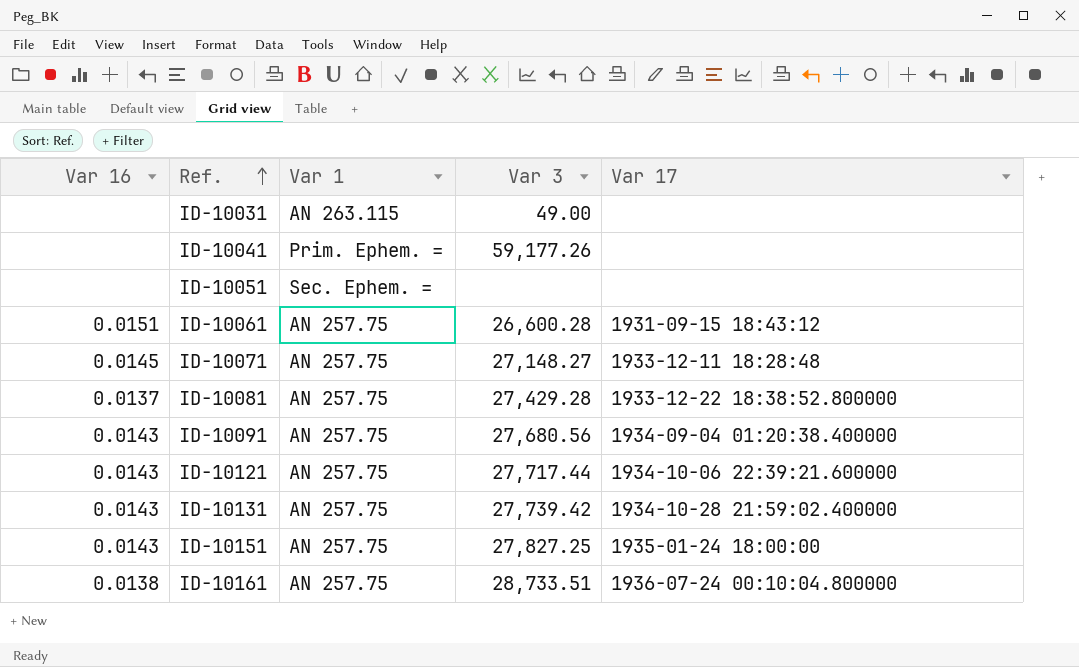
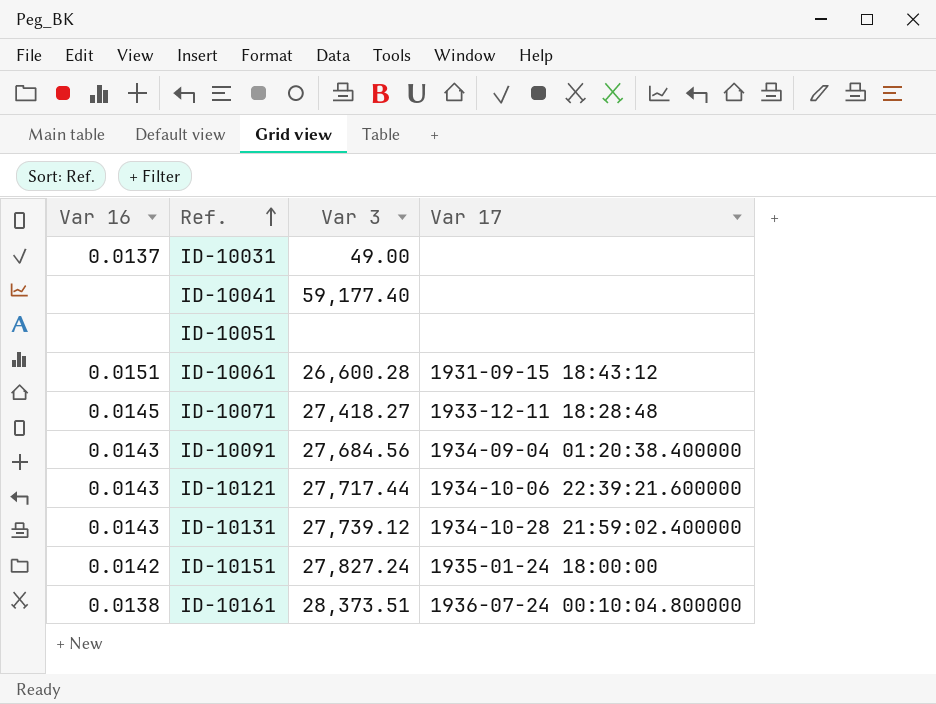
column Var 1 | position: 3 -> none
row ID-10081: 0.0137 | AN 257.75 | 27,429.28 | 1933-12-22 18:38:52.800000 -> none
ID-10031 | Var 16: none -> 0.0137
ID-10041 | Var 3: 59,177.26 -> 59,177.40
ID-10071 | Var 3: 27,148.27 -> 27,418.27
ID-10091 | Var 3: 27,680.56 -> 27,684.56
ID-10131 | Var 3: 27,739.42 -> 27,739.12
ID-10151 | Var 16: 0.0143 -> 0.0142
ID-10151 | Var 3: 27,827.25 -> 27,827.24
ID-10161 | Var 3: 28,733.51 -> 28,373.51

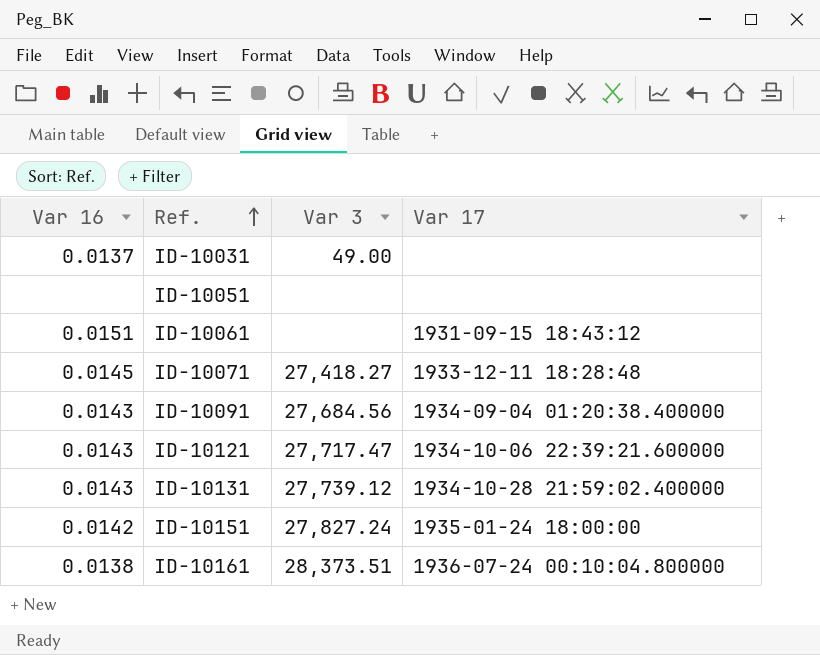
row ID-10041: none | 59,177.40 | none -> none
ID-10061 | Var 3: 26,600.28 -> none
ID-10121 | Var 3: 27,717.44 -> 27,717.47

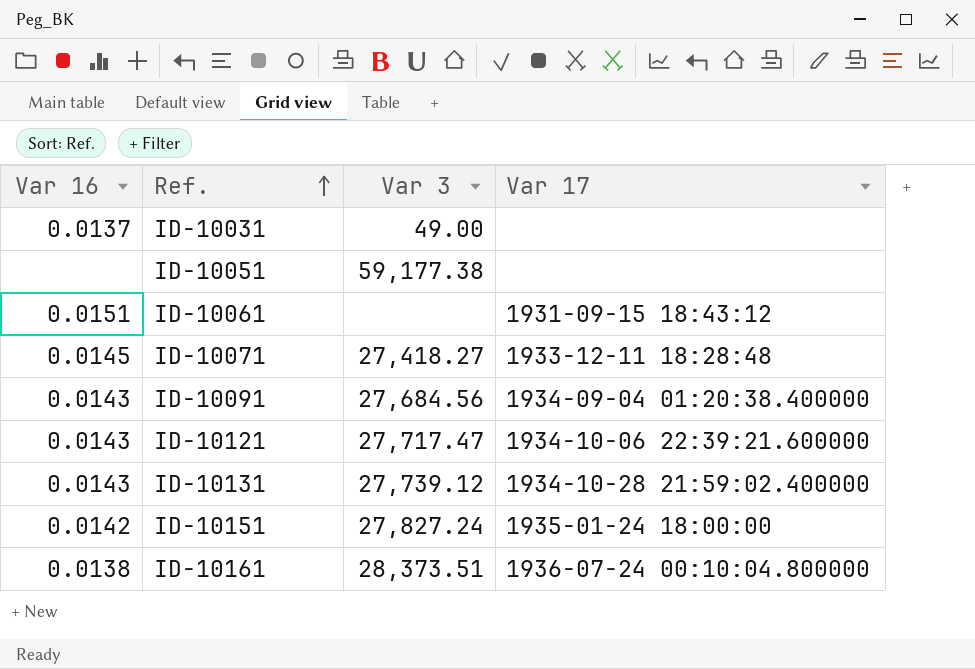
ID-10051 | Var 3: none -> 59,177.38

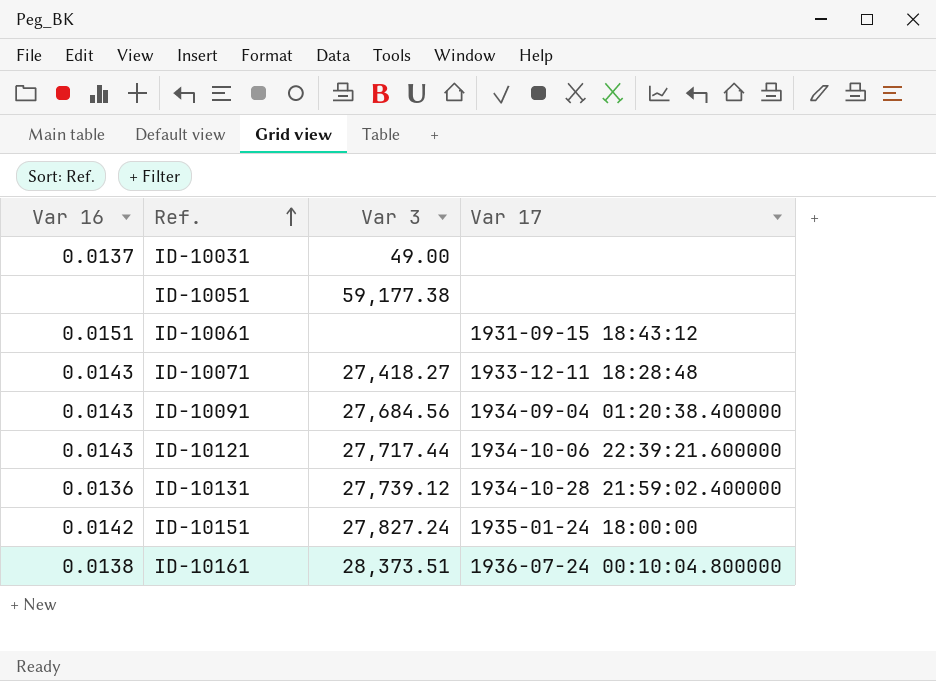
ID-10071 | Var 16: 0.0145 -> 0.0143
ID-10121 | Var 3: 27,717.47 -> 27,717.44
ID-10131 | Var 16: 0.0143 -> 0.0136

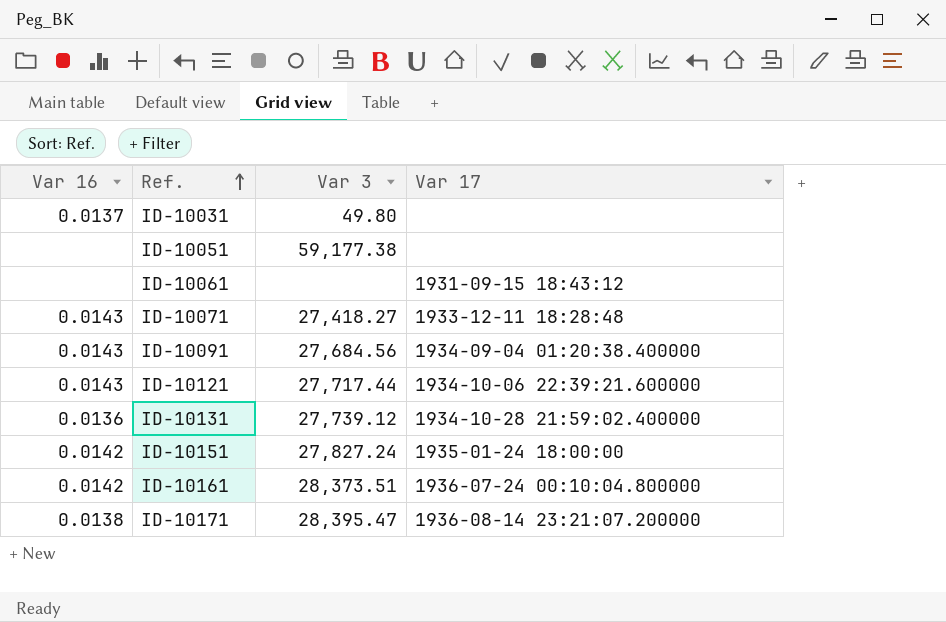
ID-10031 | Var 3: 49.00 -> 49.80
ID-10061 | Var 16: 0.0151 -> none
ID-10161 | Var 16: 0.0138 -> 0.0142
row ID-10171: none -> 0.0138 | 28,395.47 | 1936-08-14 23:21:07.200000

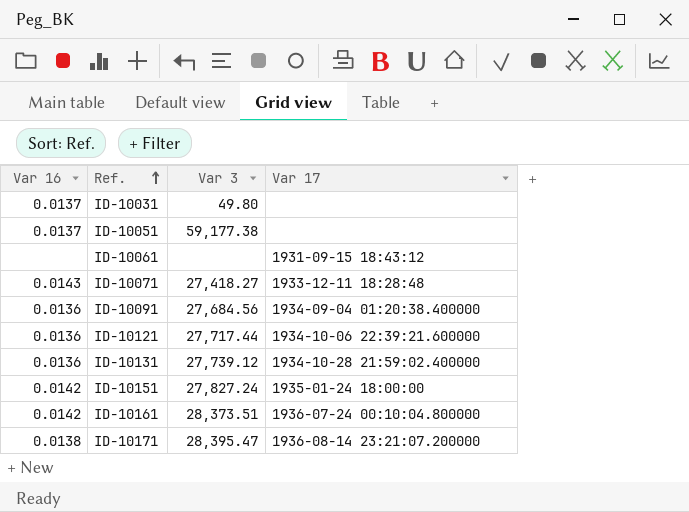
ID-10051 | Var 16: none -> 0.0137
ID-10091 | Var 16: 0.0143 -> 0.0136
ID-10121 | Var 16: 0.0143 -> 0.0136

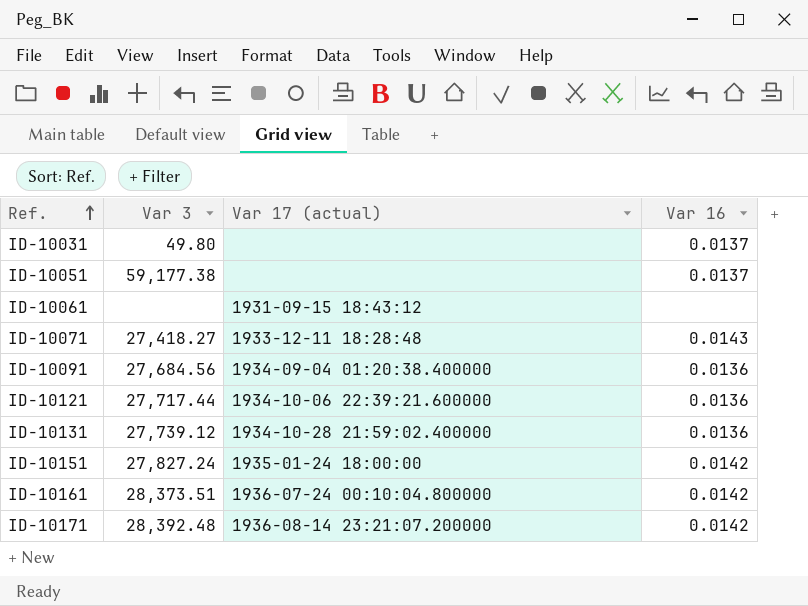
column name: Var 17 -> Var 17 (actual)
column Var 16 | position: 1 -> 4
ID-10171 | Var 3: 28,395.47 -> 28,392.48
ID-10171 | Var 16: 0.0138 -> 0.0142

